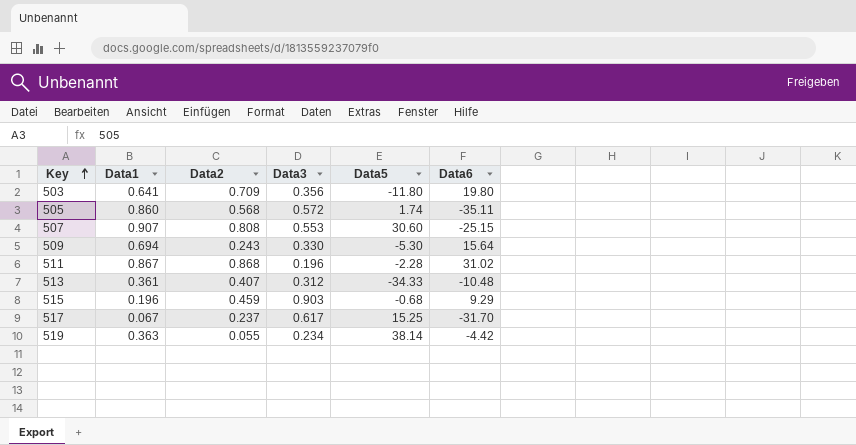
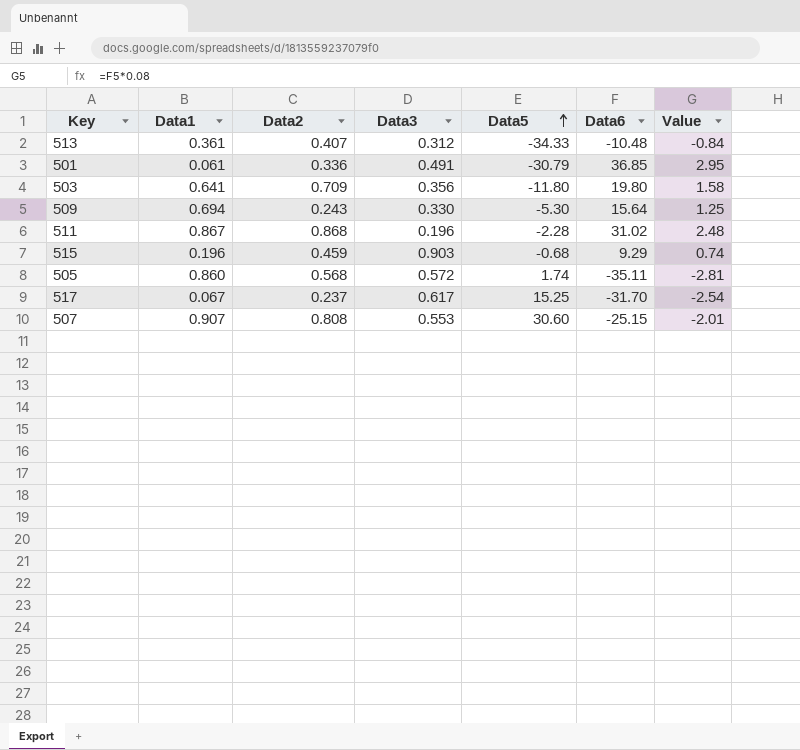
row order: Key ascending -> Data5 ascending
column Value | formula: none -> [Data6] * 0.08
row 519: 0.363 | 0.055 | 0.234 | 38.14 | -4.42 -> none
row 501: none -> 0.061 | 0.336 | 0.491 | -30.79 | 36.85 | 2.95

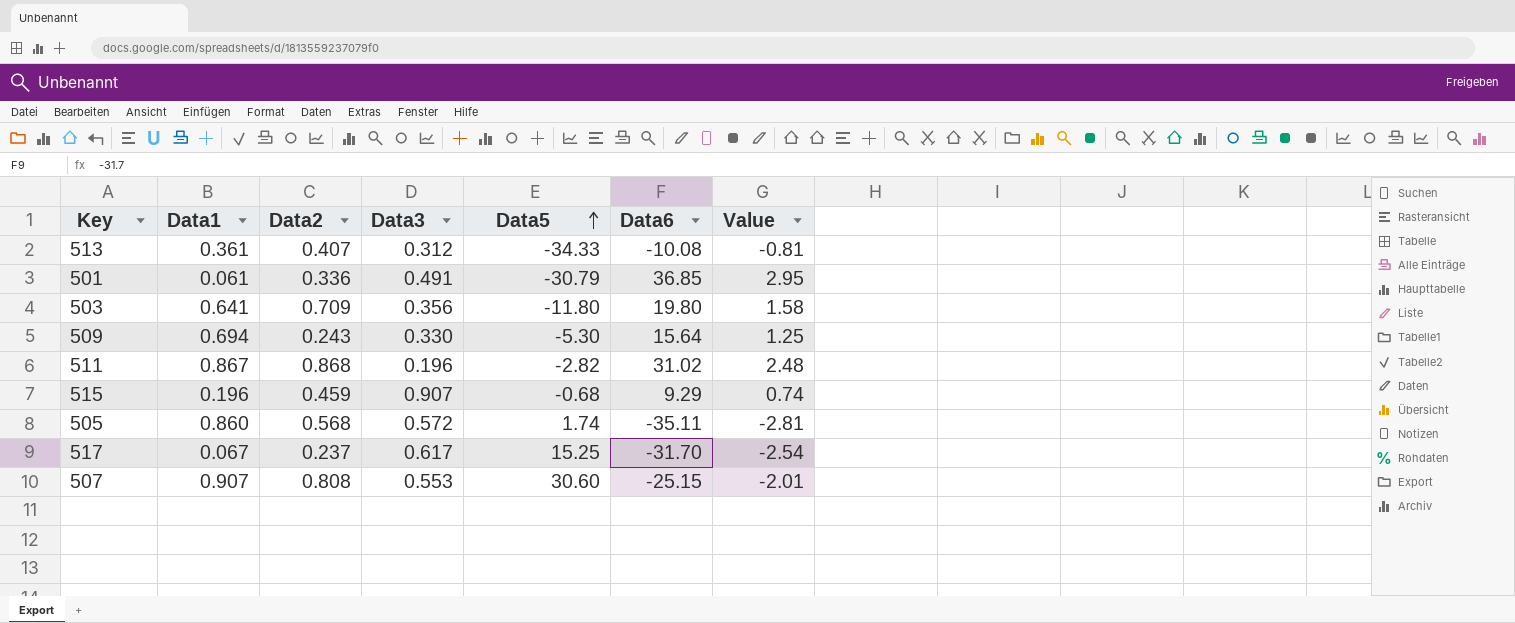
513 | Data6: -10.48 -> -10.08
513 | Value: -0.84 -> -0.81
511 | Data5: -2.28 -> -2.82
515 | Data3: 0.903 -> 0.907

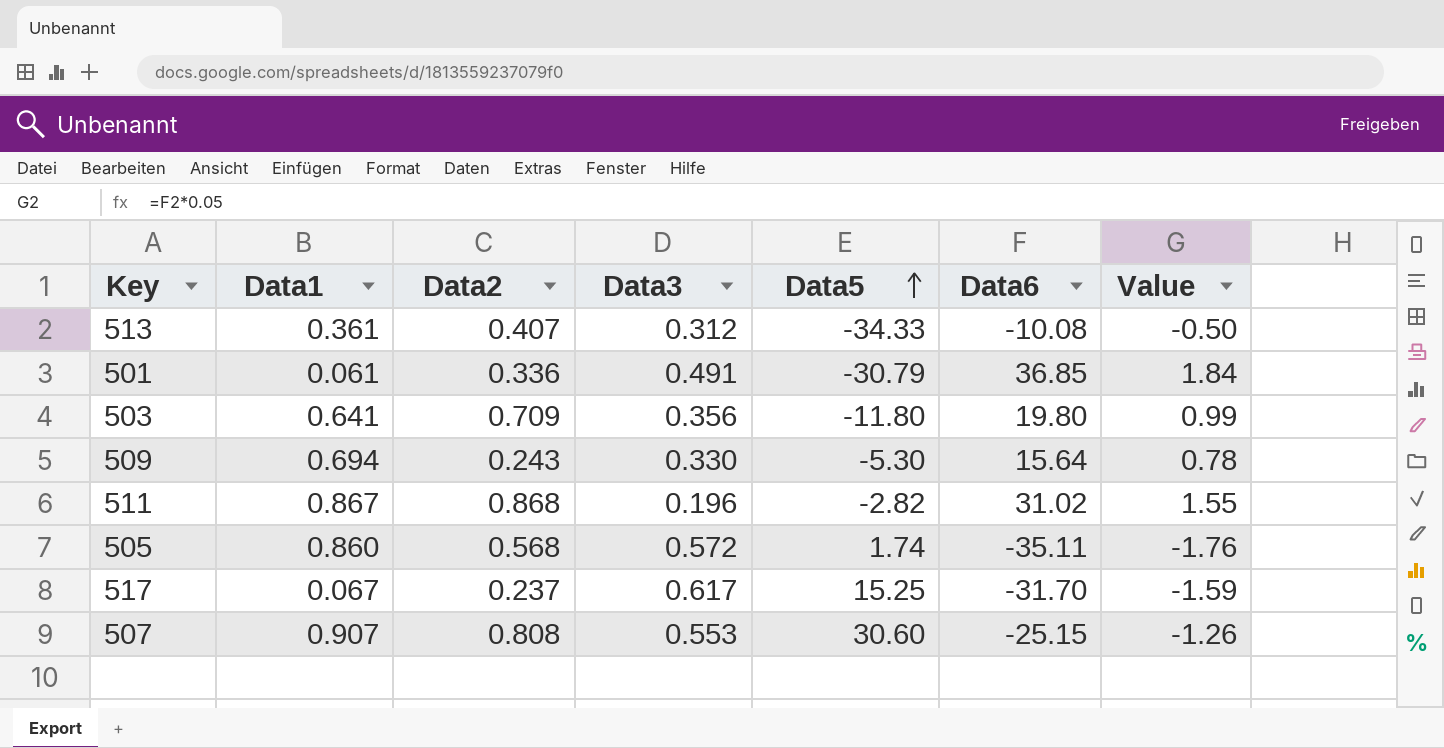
column Value | formula: [Data6] * 0.08 -> [Data6] * 0.05
row 515: 0.196 | 0.459 | 0.907 | -0.68 | 9.29 | 0.74 -> none

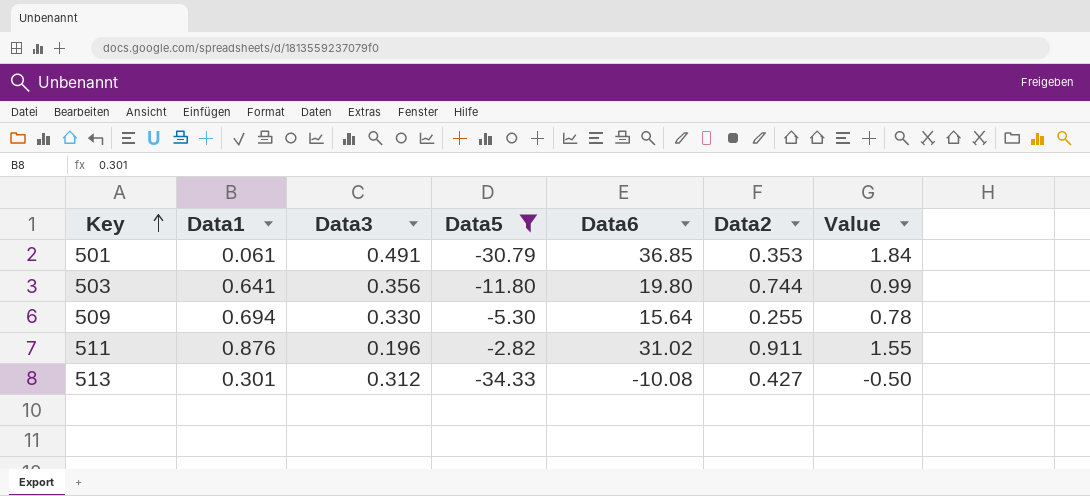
filter: none -> Data5 <= -2.82
row order: Data5 ascending -> Key ascending
column Data2 | position: 3 -> 6
501 | Data2: 0.336 -> 0.353
503 | Data2: 0.709 -> 0.744
509 | Data2: 0.243 -> 0.255
511 | Data1: 0.867 -> 0.876
511 | Data2: 0.868 -> 0.911
513 | Data1: 0.361 -> 0.301
513 | Data2: 0.407 -> 0.427

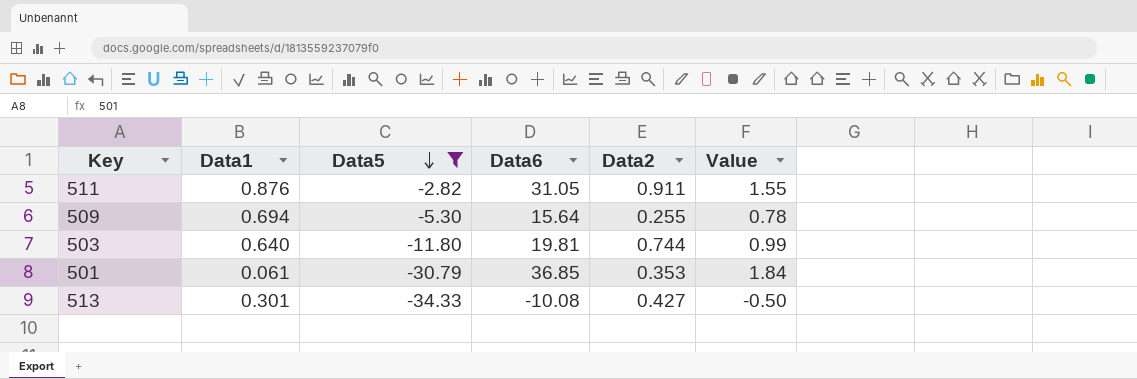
row order: Key ascending -> Data5 descending
column Data3 | position: 3 -> none
511 | Data6: 31.02 -> 31.05
503 | Data1: 0.641 -> 0.640
503 | Data6: 19.80 -> 19.81

